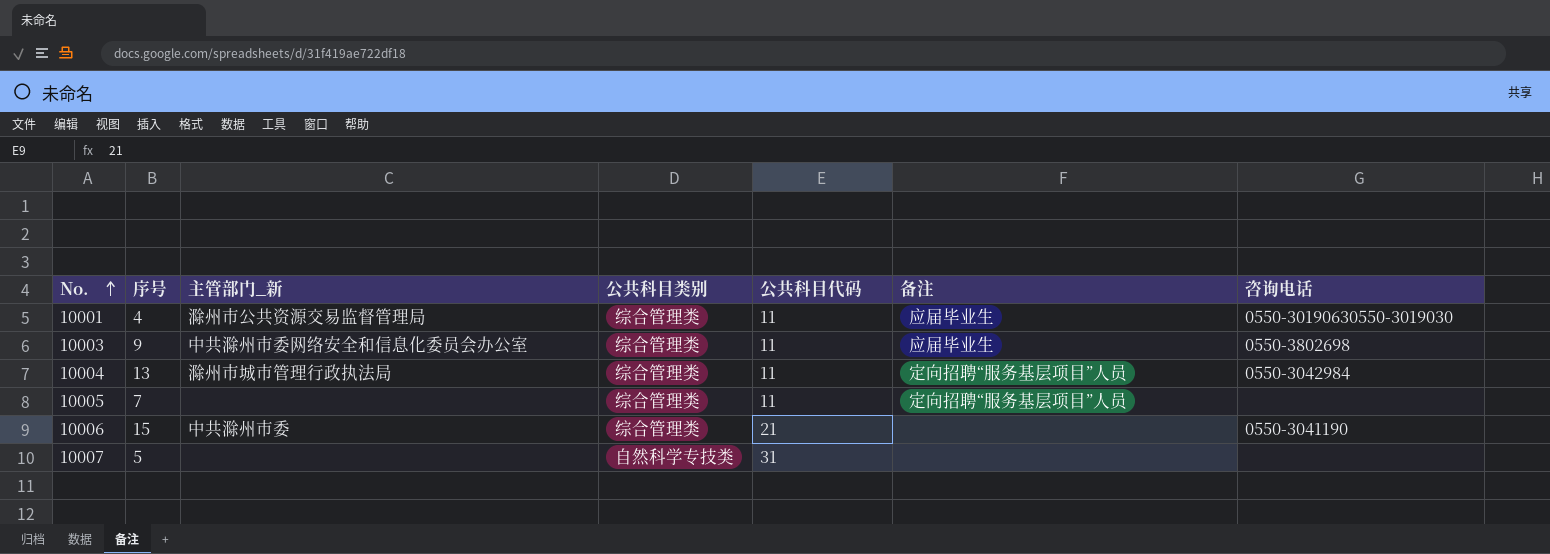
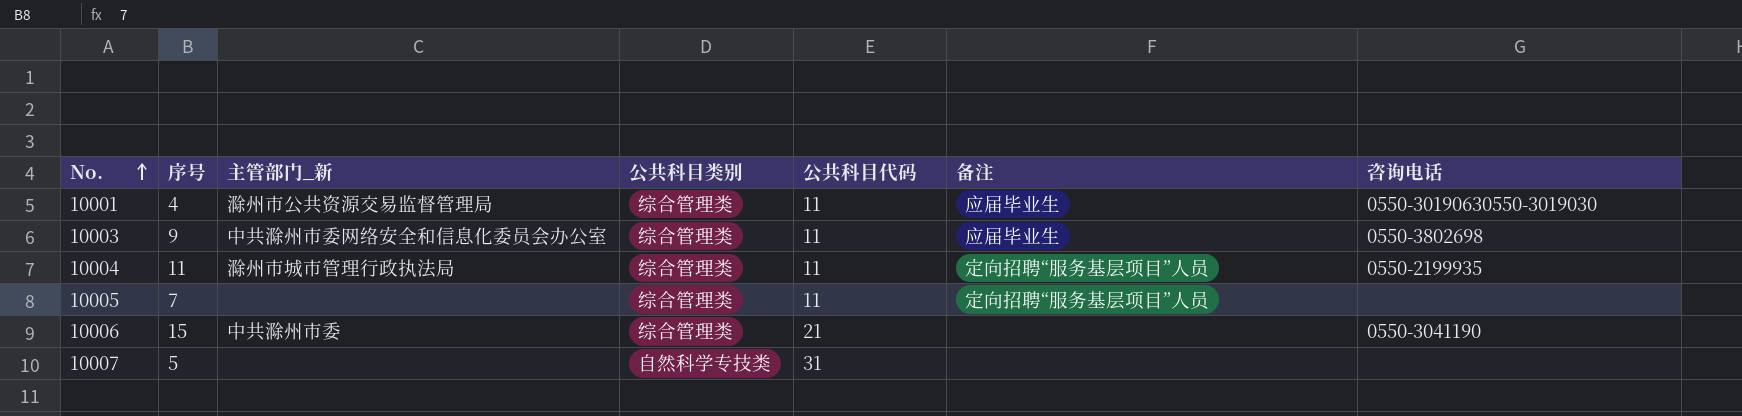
10004 | 序号: 13 -> 11
10004 | 咨询电话: 0550-3042984 -> 0550-2199935

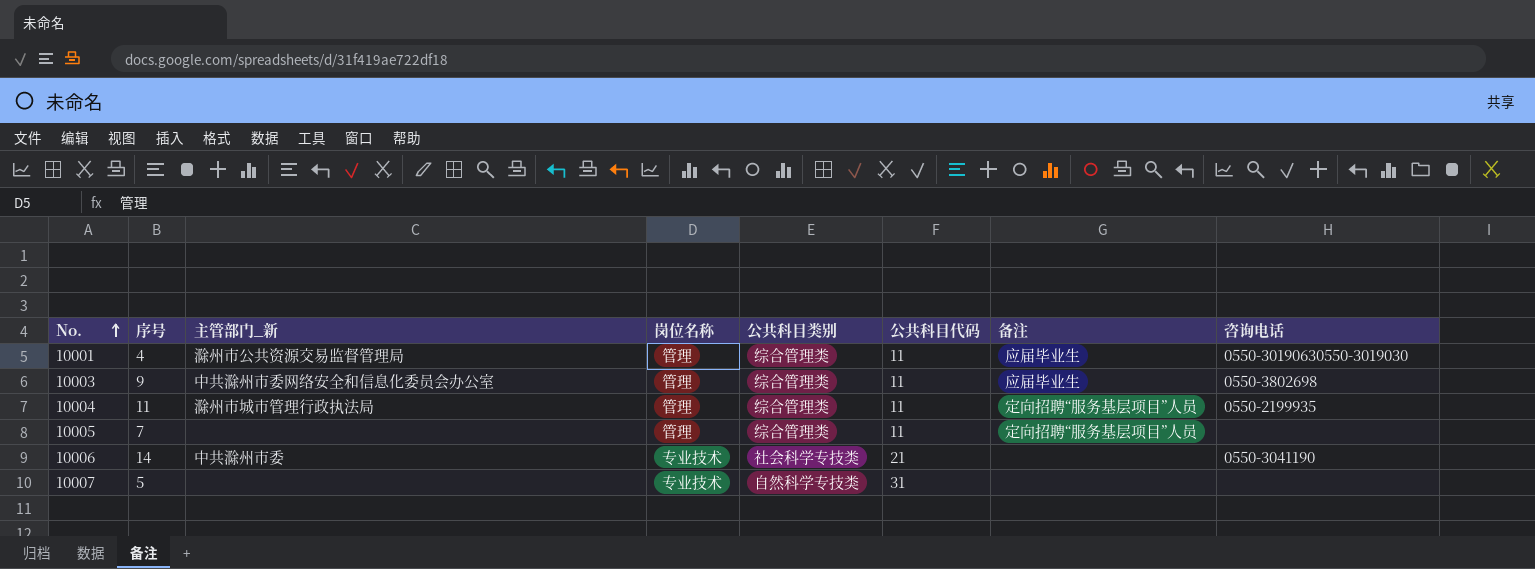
column 岗位名称 | position: none -> 4
10006 | 序号: 15 -> 14
10006 | 公共科目类别: 综合管理类 -> 社会科学专技类

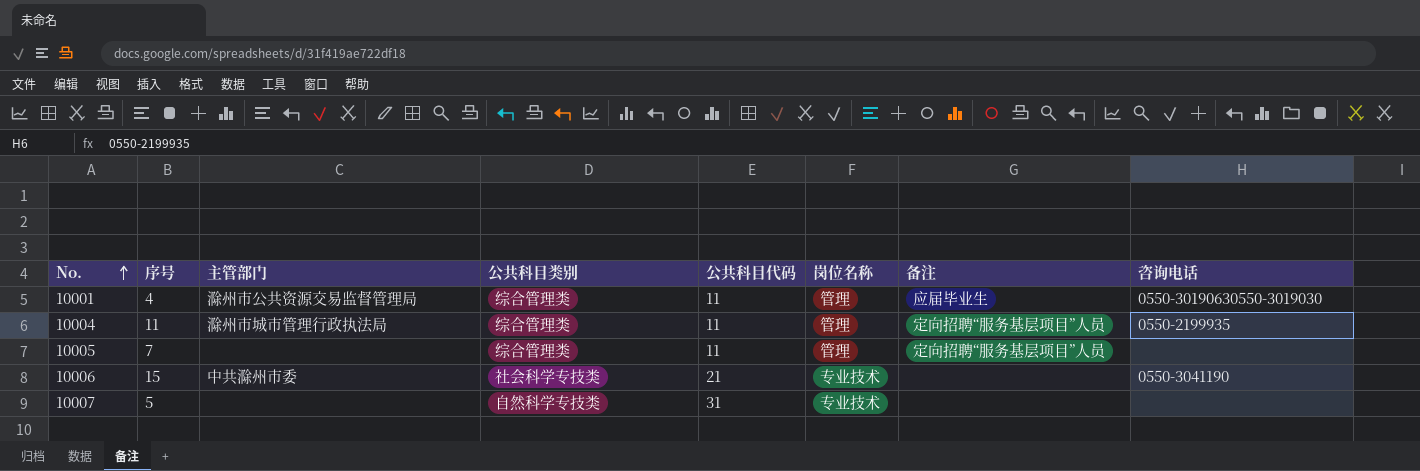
column name: 主管部门_新 -> 主管部门
column 岗位名称 | position: 4 -> 6
row 10003: 9 | 中共滁州市委网络安全和信息化委员会办公室 | 管理 | 综合管理类 | 11 | 应届毕业生 | 0550-3802698 -> none
10006 | 序号: 14 -> 15

